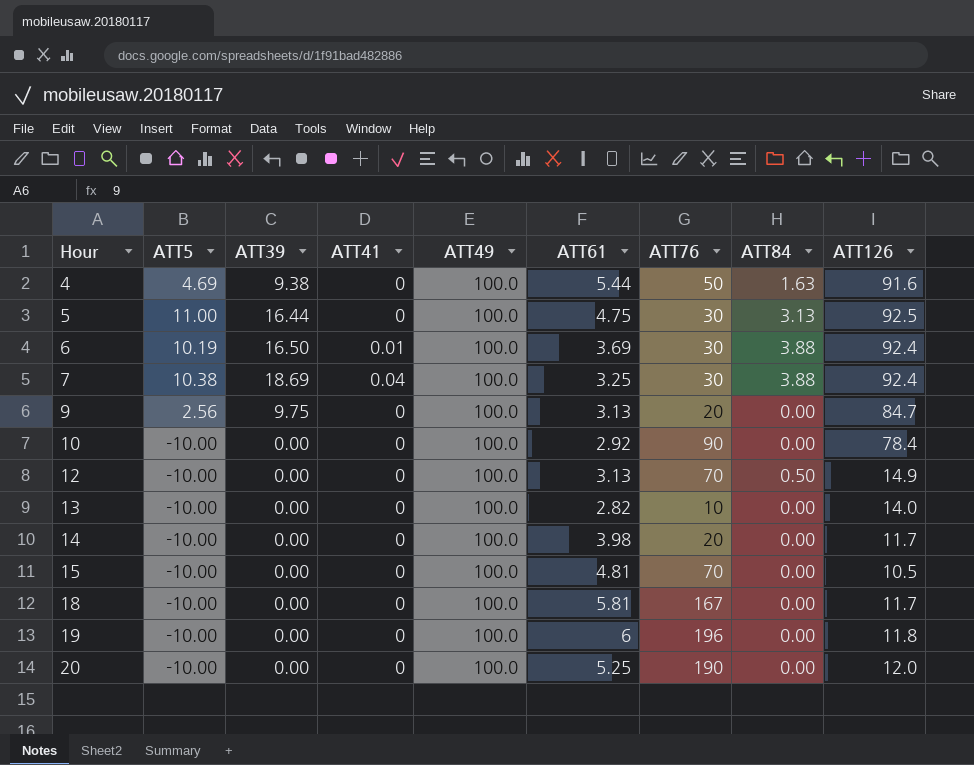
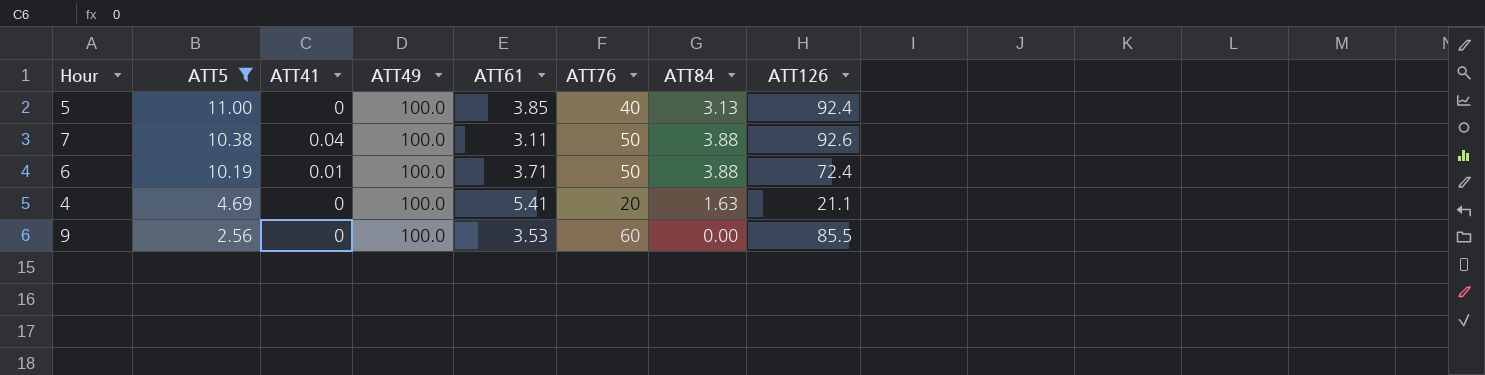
filter: none -> ATT5 != -10.00
row order: Hour ascending -> ATT5 descending
column ATT39 | position: 3 -> none
5 | ATT61: 4.75 -> 3.85
5 | ATT76: 30 -> 40
5 | ATT126: 92.5 -> 92.4
7 | ATT61: 3.25 -> 3.11
7 | ATT76: 30 -> 50
7 | ATT126: 92.4 -> 92.6
6 | ATT61: 3.69 -> 3.71
6 | ATT76: 30 -> 50
6 | ATT126: 92.4 -> 72.4
4 | ATT61: 5.44 -> 5.41
4 | ATT76: 50 -> 20
4 | ATT126: 91.6 -> 21.1
9 | ATT61: 3.13 -> 3.53
9 | ATT76: 20 -> 60
9 | ATT126: 84.7 -> 85.5

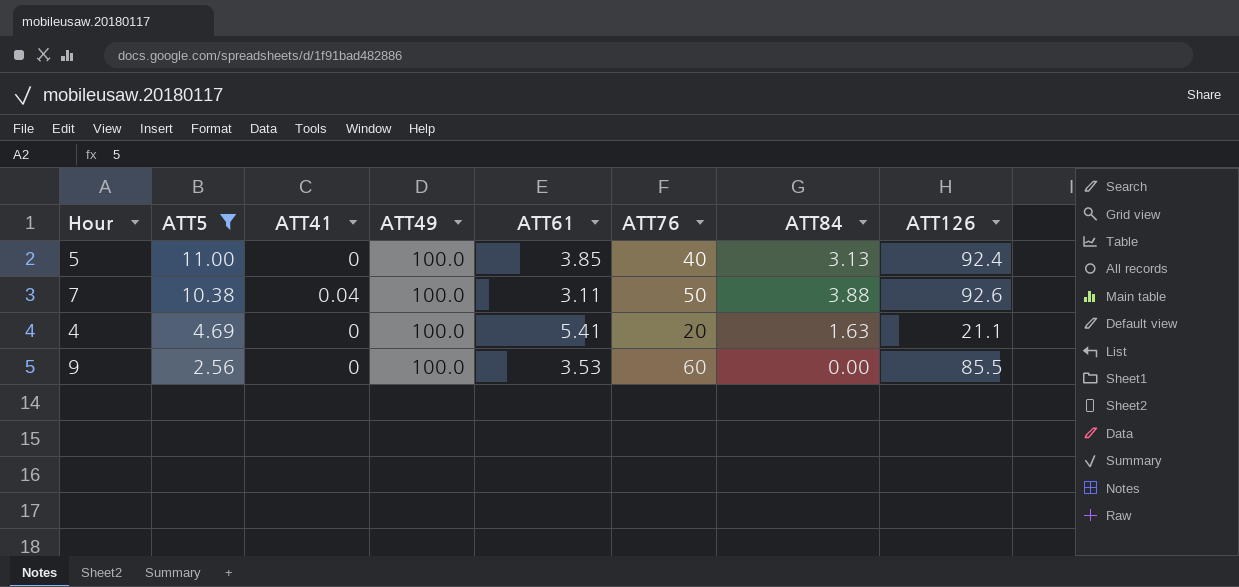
row 6: 10.19 | 0.01 | 100.0 | 3.71 | 50 | 3.88 | 72.4 -> none

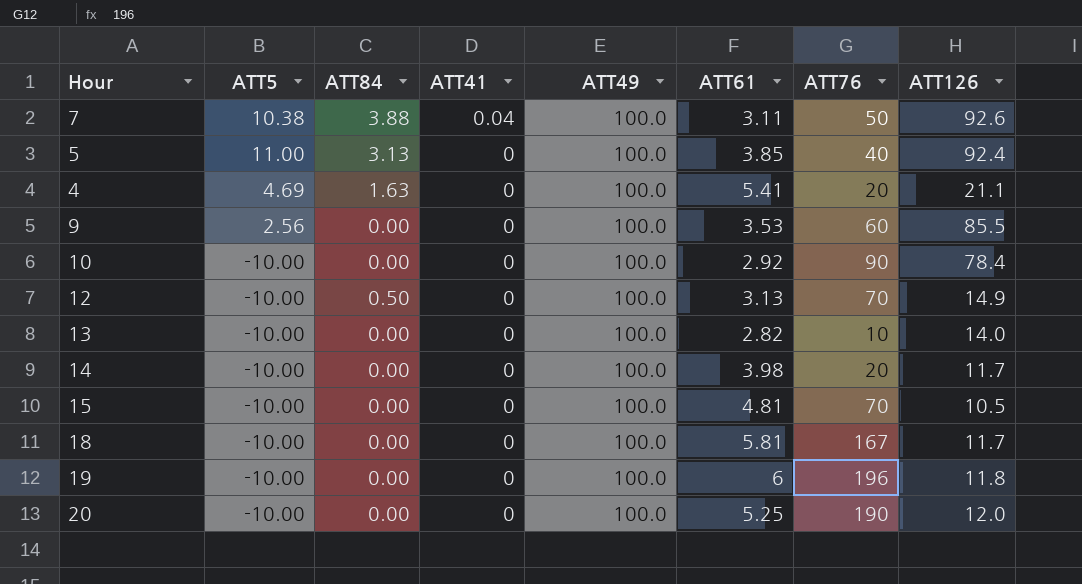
filter: ATT5 != -10.00 -> none
row order: ATT5 descending -> ATT41 descending
column ATT84 | position: 7 -> 3

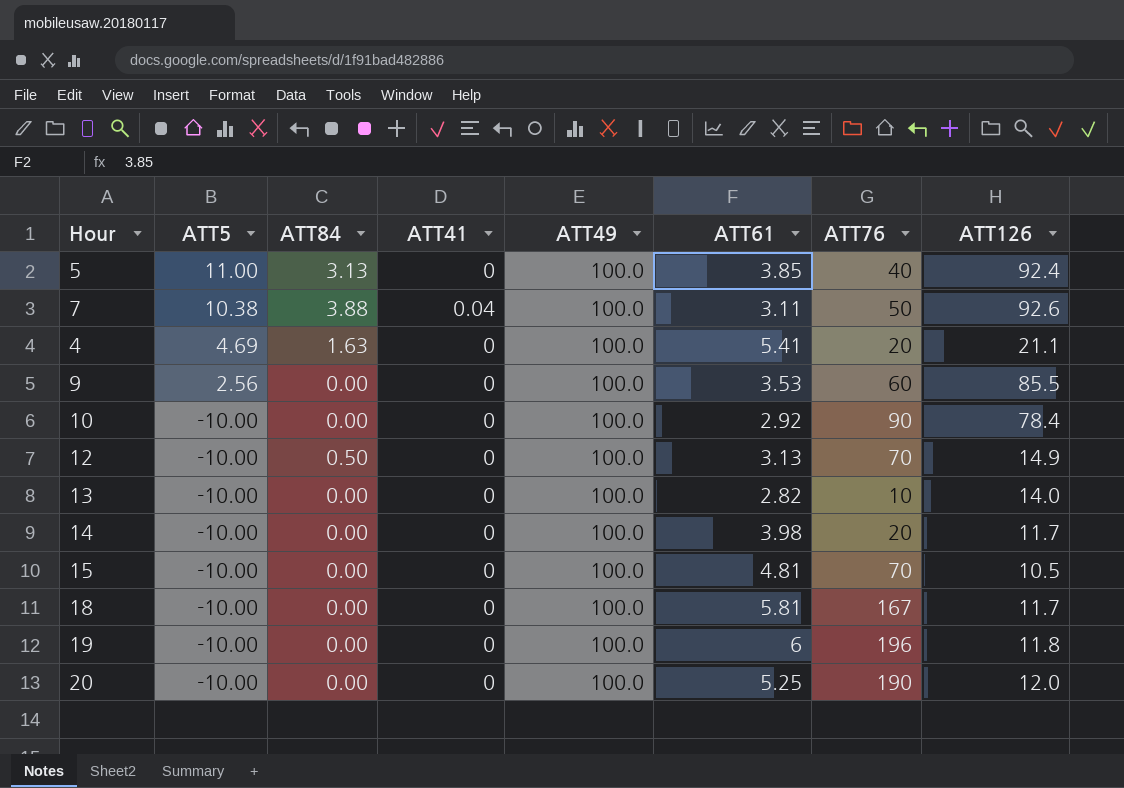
row order: ATT41 descending -> ATT5 descending

